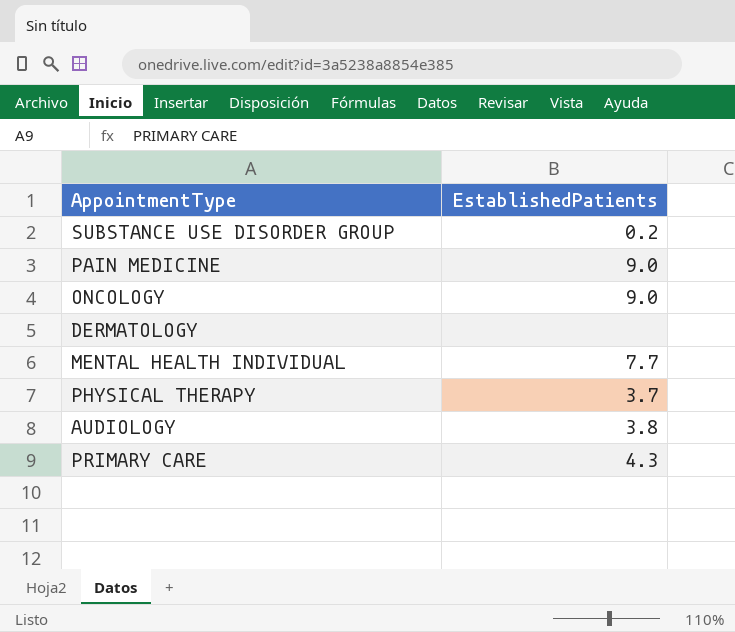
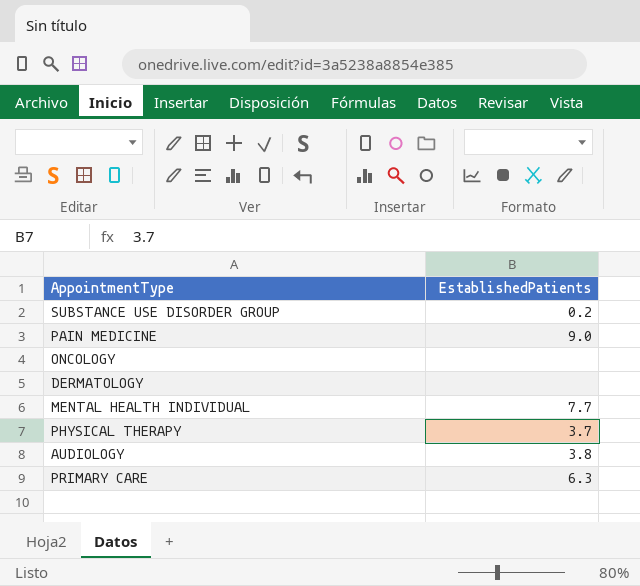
ONCOLOGY | EstablishedPatients: 9.0 -> none
PRIMARY CARE | EstablishedPatients: 4.3 -> 6.3

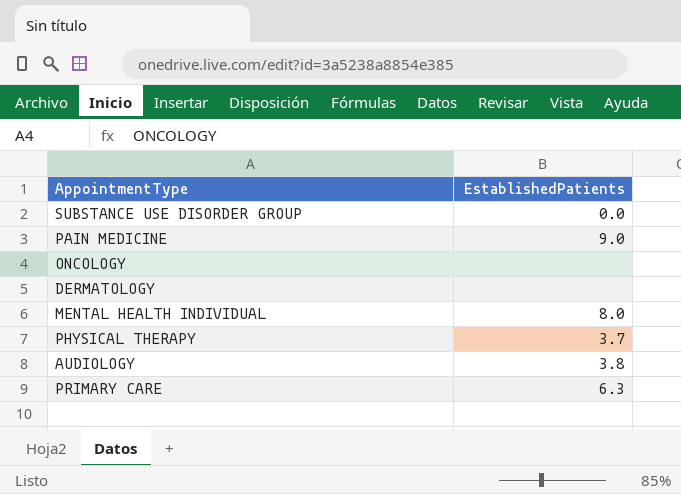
SUBSTANCE USE DISORDER GROUP | EstablishedPatients: 0.2 -> 0.0
MENTAL HEALTH INDIVIDUAL | EstablishedPatients: 7.7 -> 8.0

